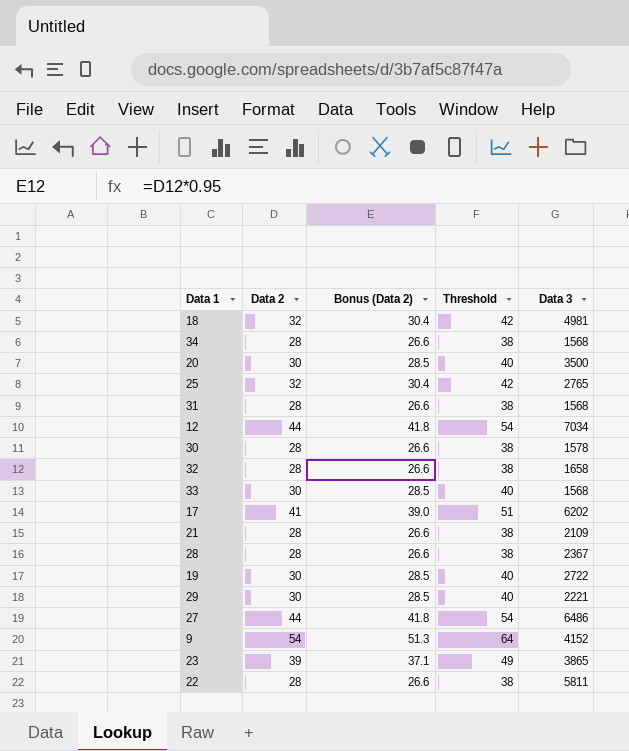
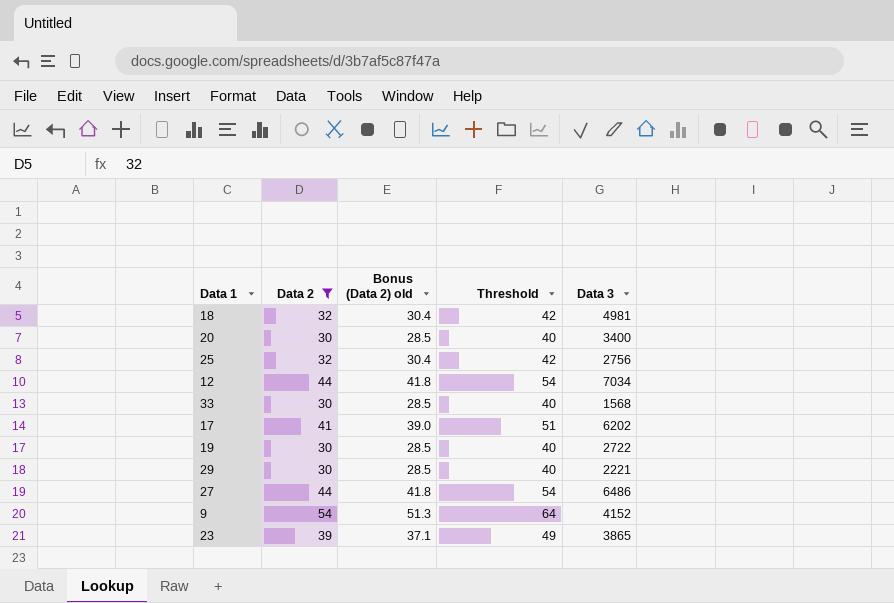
filter: none -> Data 2 != 28
column name: Bonus (Data 2) -> Bonus (Data 2) old
20 | Data 3: 3500 -> 3400
25 | Data 3: 2765 -> 2756

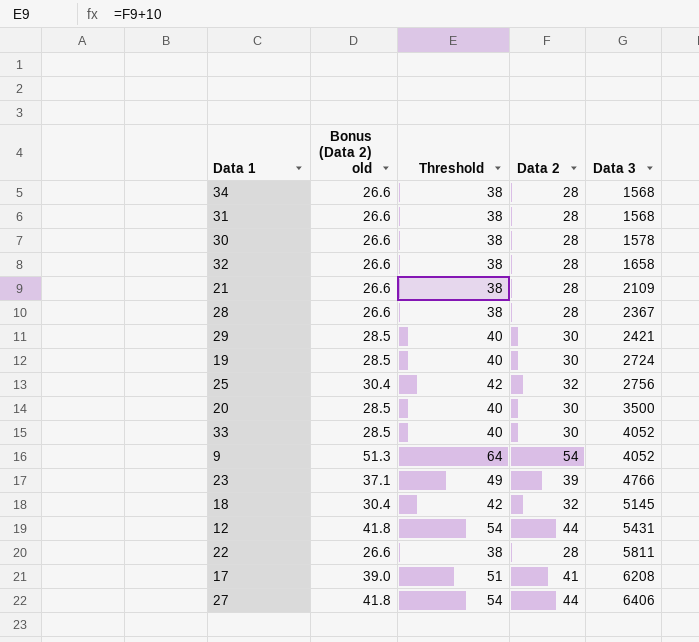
filter: Data 2 != 28 -> none
row order: none -> Data 3 ascending
column Data 2 | position: 2 -> 4
29 | Data 3: 2221 -> 2421
19 | Data 3: 2722 -> 2724
20 | Data 3: 3400 -> 3500
33 | Data 3: 1568 -> 4052
9 | Data 3: 4152 -> 4052
23 | Data 3: 3865 -> 4766
18 | Data 3: 4981 -> 5145
12 | Data 3: 7034 -> 5431
17 | Data 3: 6202 -> 6208
27 | Data 3: 6486 -> 6406

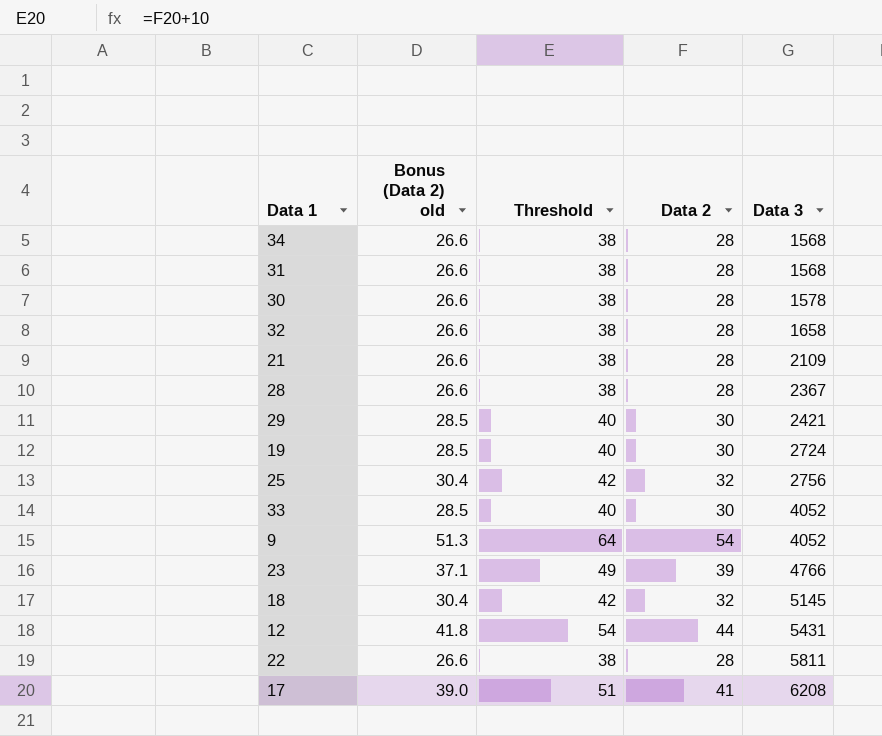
row 20: 28.5 | 40 | 30 | 3500 -> none
row 27: 41.8 | 54 | 44 | 6406 -> none

